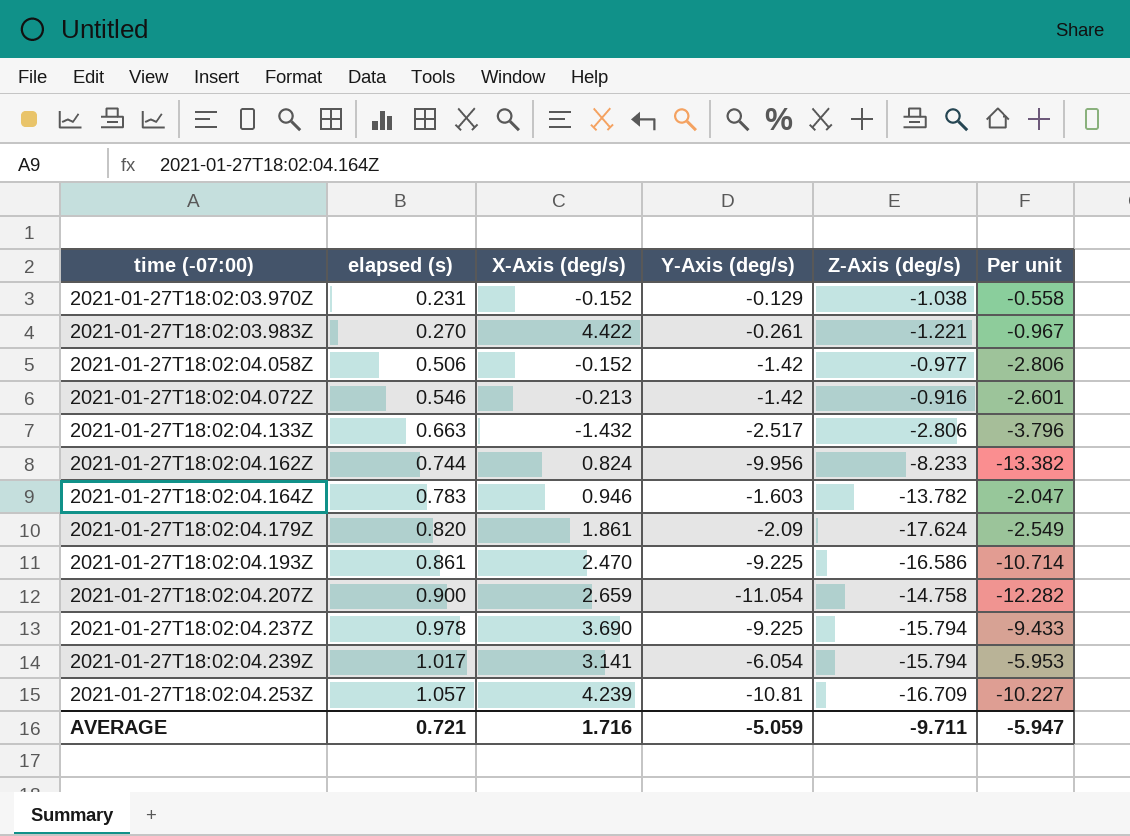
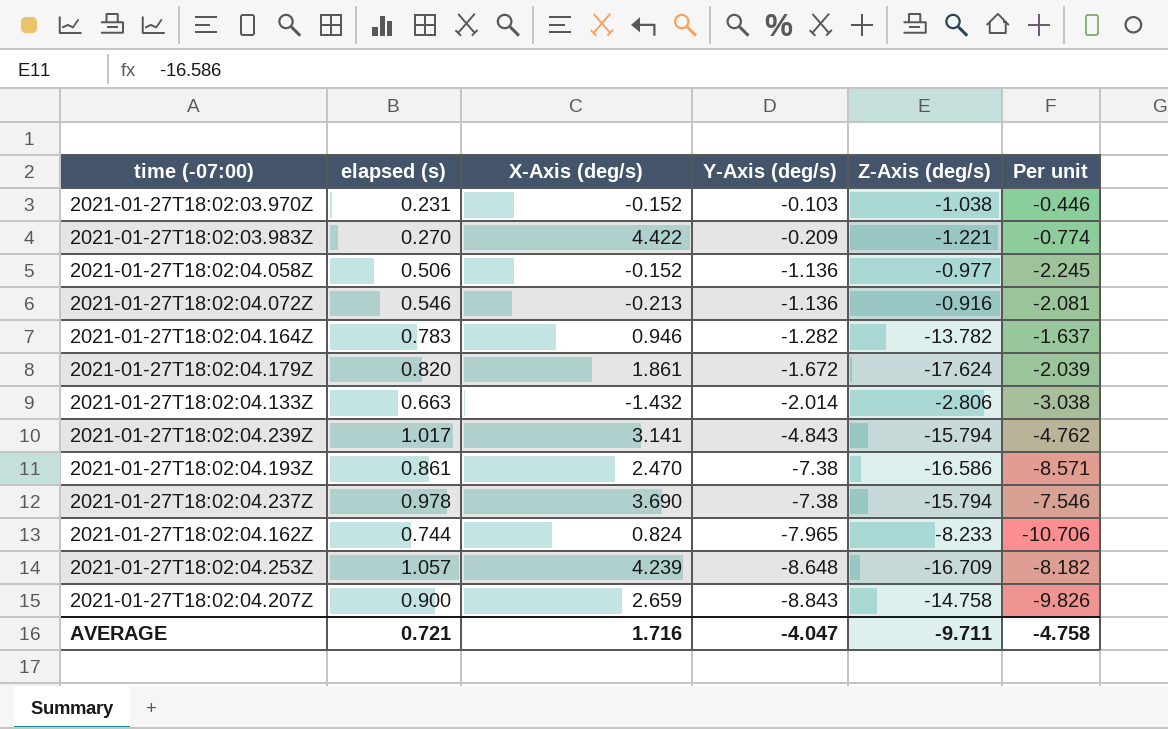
row order: time (-07:00) ascending -> Y-Axis (deg/s) descending
2021-01-27T18:02:03.970Z | Y-Axis (deg/s): -0.129 -> -0.103
2021-01-27T18:02:03.970Z | Per unit: -0.558 -> -0.446
2021-01-27T18:02:03.983Z | Y-Axis (deg/s): -0.261 -> -0.209
2021-01-27T18:02:03.983Z | Per unit: -0.967 -> -0.774
2021-01-27T18:02:04.058Z | Y-Axis (deg/s): -1.42 -> -1.136
2021-01-27T18:02:04.058Z | Per unit: -2.806 -> -2.245
2021-01-27T18:02:04.072Z | Y-Axis (deg/s): -1.42 -> -1.136
2021-01-27T18:02:04.072Z | Per unit: -2.601 -> -2.081
2021-01-27T18:02:04.164Z | Y-Axis (deg/s): -1.603 -> -1.282
2021-01-27T18:02:04.164Z | Per unit: -2.047 -> -1.637
2021-01-27T18:02:04.179Z | Y-Axis (deg/s): -2.09 -> -1.672
2021-01-27T18:02:04.179Z | Per unit: -2.549 -> -2.039
2021-01-27T18:02:04.133Z | Y-Axis (deg/s): -2.517 -> -2.014
2021-01-27T18:02:04.133Z | Per unit: -3.796 -> -3.038
2021-01-27T18:02:04.239Z | Y-Axis (deg/s): -6.054 -> -4.843
2021-01-27T18:02:04.239Z | Per unit: -5.953 -> -4.762
2021-01-27T18:02:04.193Z | Y-Axis (deg/s): -9.225 -> -7.38
2021-01-27T18:02:04.193Z | Per unit: -10.714 -> -8.571
2021-01-27T18:02:04.237Z | Y-Axis (deg/s): -9.225 -> -7.38
2021-01-27T18:02:04.237Z | Per unit: -9.433 -> -7.546
2021-01-27T18:02:04.162Z | Y-Axis (deg/s): -9.956 -> -7.965
2021-01-27T18:02:04.162Z | Per unit: -13.382 -> -10.706
2021-01-27T18:02:04.253Z | Y-Axis (deg/s): -10.81 -> -8.648
2021-01-27T18:02:04.253Z | Per unit: -10.227 -> -8.182
2021-01-27T18:02:04.207Z | Y-Axis (deg/s): -11.054 -> -8.843
2021-01-27T18:02:04.207Z | Per unit: -12.282 -> -9.826
AVERAGE | Y-Axis (deg/s): -5.059 -> -4.047
AVERAGE | Per unit: -5.947 -> -4.758

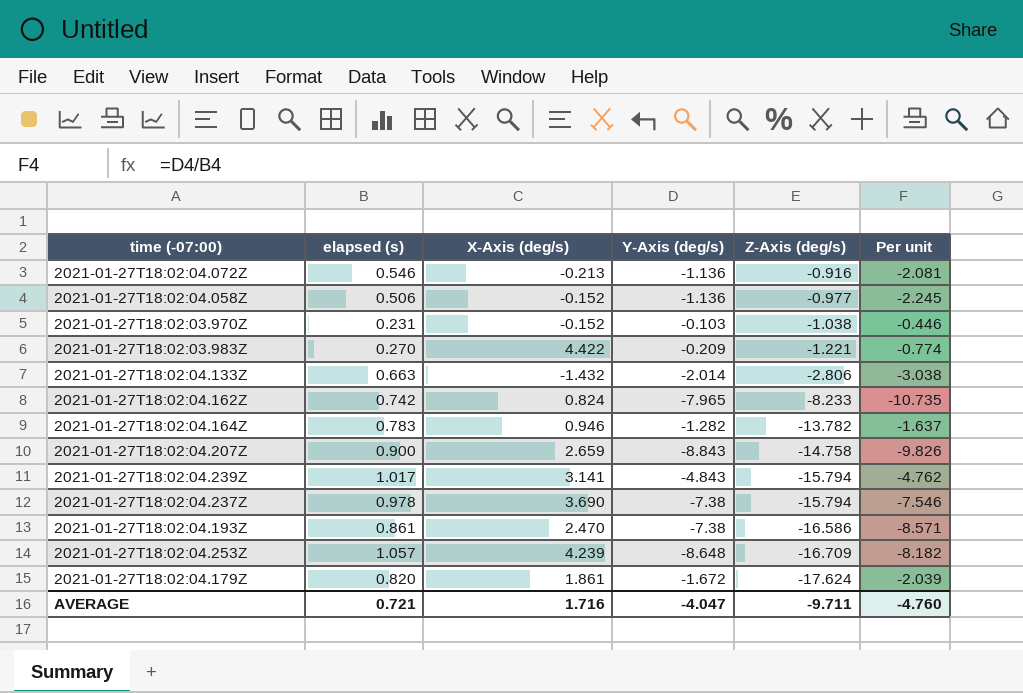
row order: Y-Axis (deg/s) descending -> Z-Axis (deg/s) descending
2021-01-27T18:02:04.162Z | elapsed (s): 0.744 -> 0.742
2021-01-27T18:02:04.162Z | Per unit: -10.706 -> -10.735
AVERAGE | Per unit: -4.758 -> -4.760

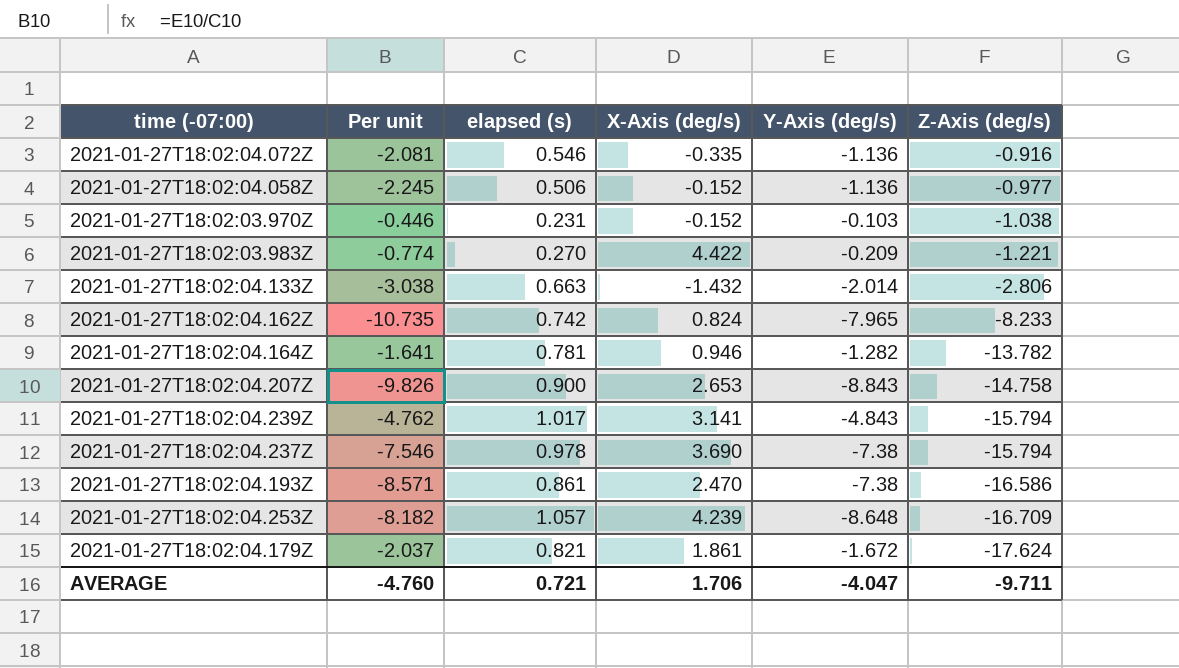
column Per unit | position: 6 -> 2
2021-01-27T18:02:04.072Z | X-Axis (deg/s): -0.213 -> -0.335
2021-01-27T18:02:04.164Z | Per unit: -1.637 -> -1.641
2021-01-27T18:02:04.164Z | elapsed (s): 0.783 -> 0.781
2021-01-27T18:02:04.207Z | X-Axis (deg/s): 2.659 -> 2.653
2021-01-27T18:02:04.179Z | Per unit: -2.039 -> -2.037
2021-01-27T18:02:04.179Z | elapsed (s): 0.820 -> 0.821
AVERAGE | X-Axis (deg/s): 1.716 -> 1.706

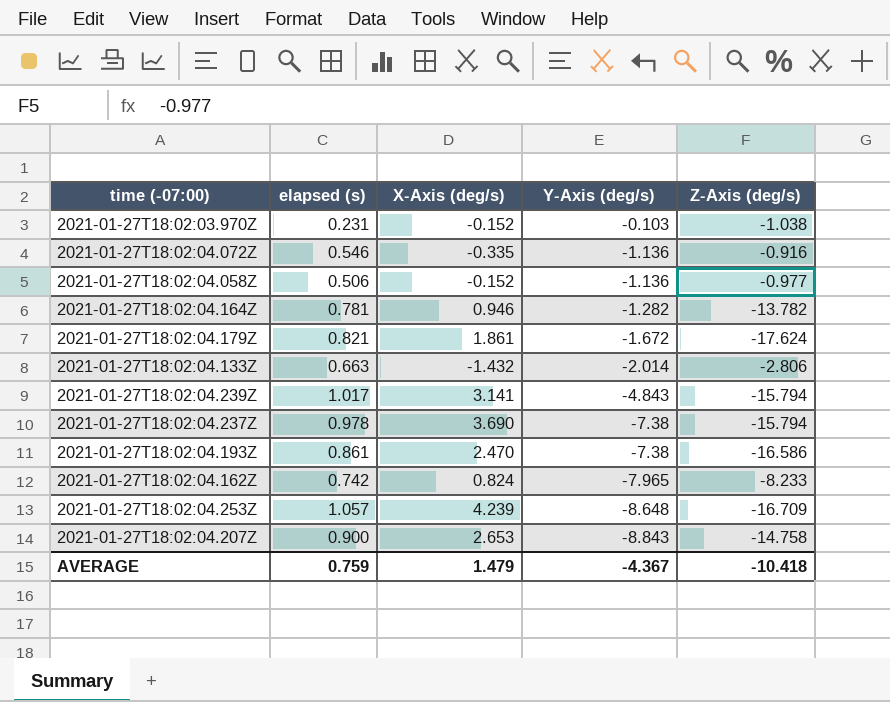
row order: Z-Axis (deg/s) descending -> Y-Axis (deg/s) descending
column Per unit | formula: [Y-Axis (deg/s)] / [elapsed (s)] -> none
row 2021-01-27T18:02:03.983Z: -0.774 | 0.270 | 4.422 | -0.209 | -1.221 -> none
AVERAGE | elapsed (s): 0.721 -> 0.759
AVERAGE | X-Axis (deg/s): 1.706 -> 1.479
AVERAGE | Y-Axis (deg/s): -4.047 -> -4.367
AVERAGE | Z-Axis (deg/s): -9.711 -> -10.418

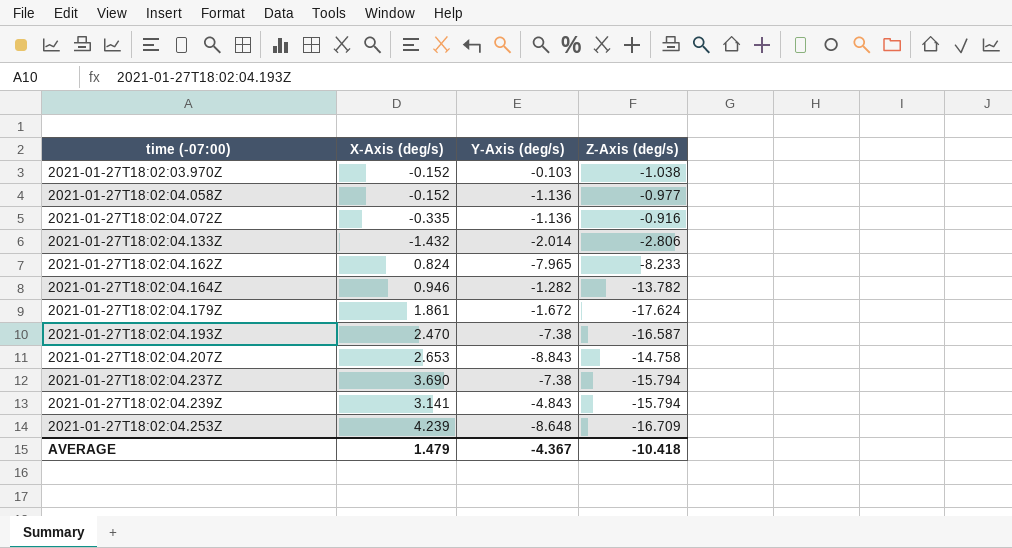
row order: Y-Axis (deg/s) descending -> time (-07:00) ascending
column elapsed (s) | position: 2 -> none
2021-01-27T18:02:04.193Z | Z-Axis (deg/s): -16.586 -> -16.587

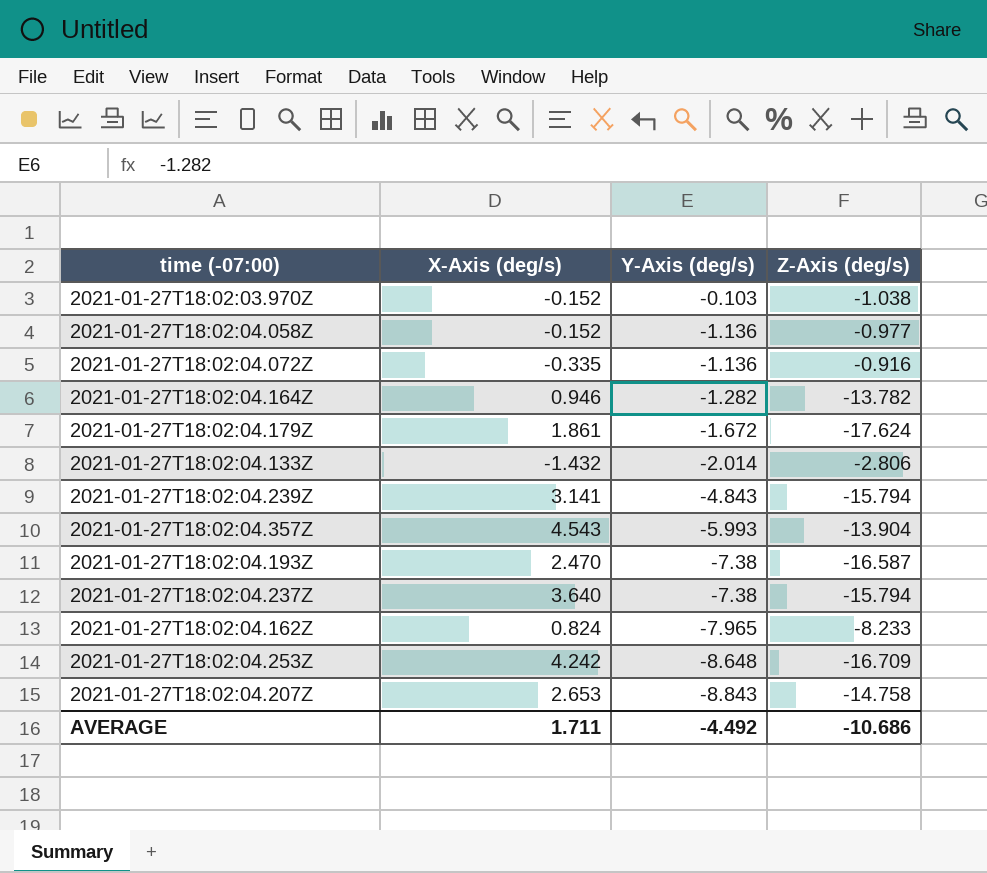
row order: time (-07:00) ascending -> Y-Axis (deg/s) descending
row 2021-01-27T18:02:04.357Z: none -> 4.543 | -5.993 | -13.904
2021-01-27T18:02:04.237Z | X-Axis (deg/s): 3.690 -> 3.640
2021-01-27T18:02:04.253Z | X-Axis (deg/s): 4.239 -> 4.242
AVERAGE | X-Axis (deg/s): 1.479 -> 1.711
AVERAGE | Y-Axis (deg/s): -4.367 -> -4.492
AVERAGE | Z-Axis (deg/s): -10.418 -> -10.686

